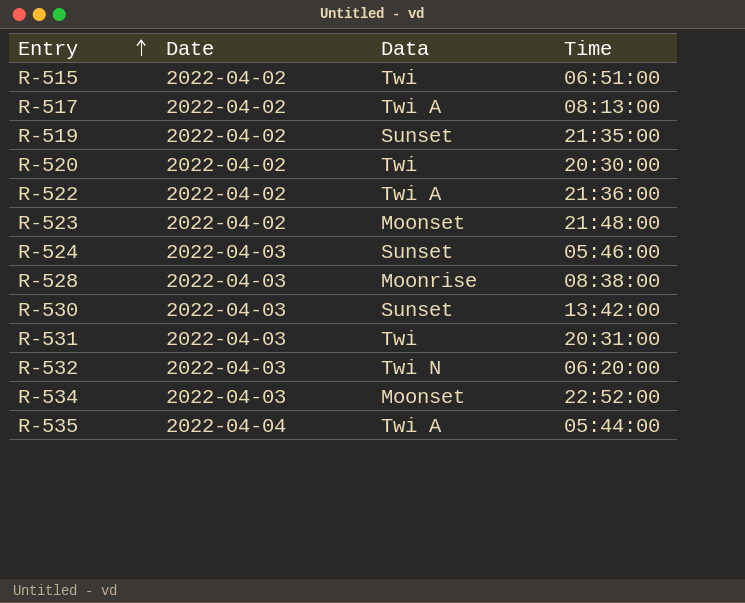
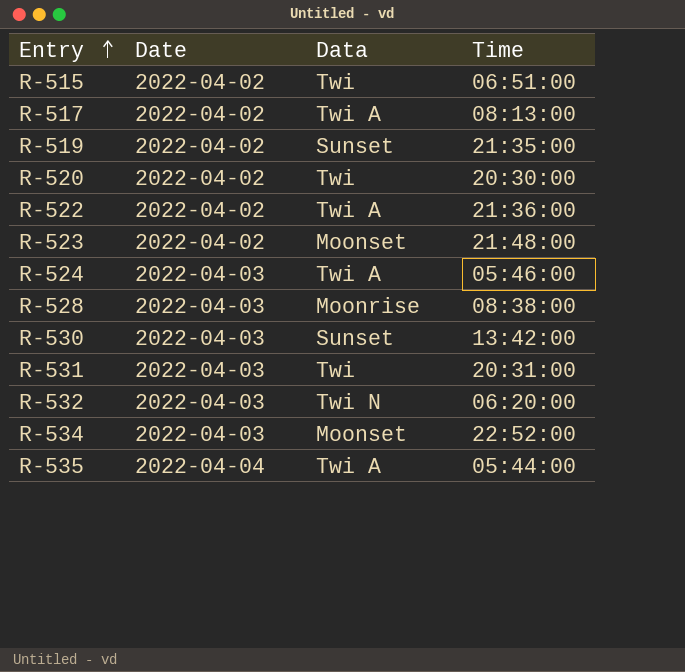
R-524 | Data: Sunset -> Twi A

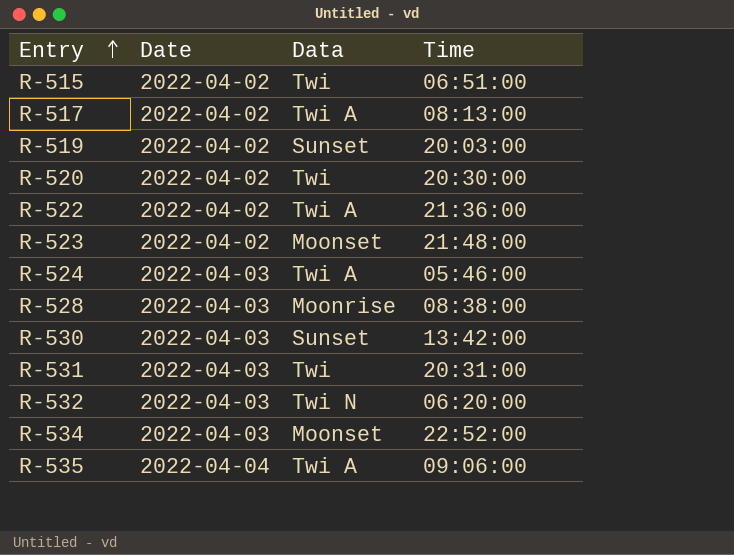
R-519 | Time: 21:35:00 -> 20:03:00
R-535 | Time: 05:44:00 -> 09:06:00

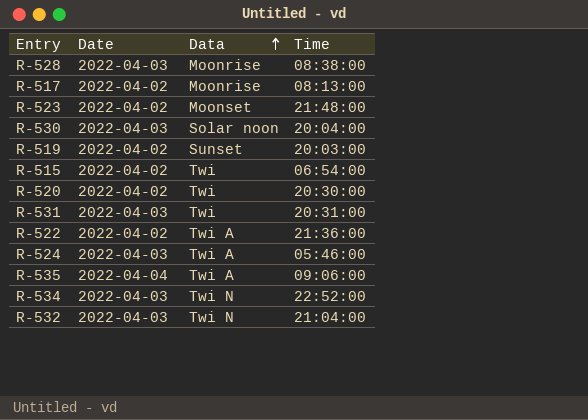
row order: Entry ascending -> Data ascending
R-517 | Data: Twi A -> Moonrise
R-530 | Data: Sunset -> Solar noon
R-530 | Time: 13:42:00 -> 20:04:00
R-515 | Time: 06:51:00 -> 06:54:00
R-534 | Data: Moonset -> Twi N
R-532 | Time: 06:20:00 -> 21:04:00

